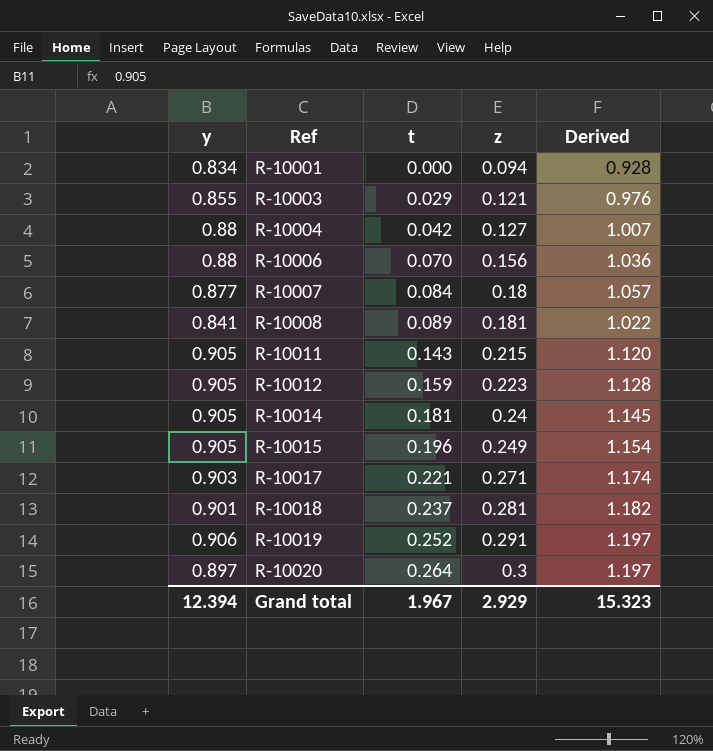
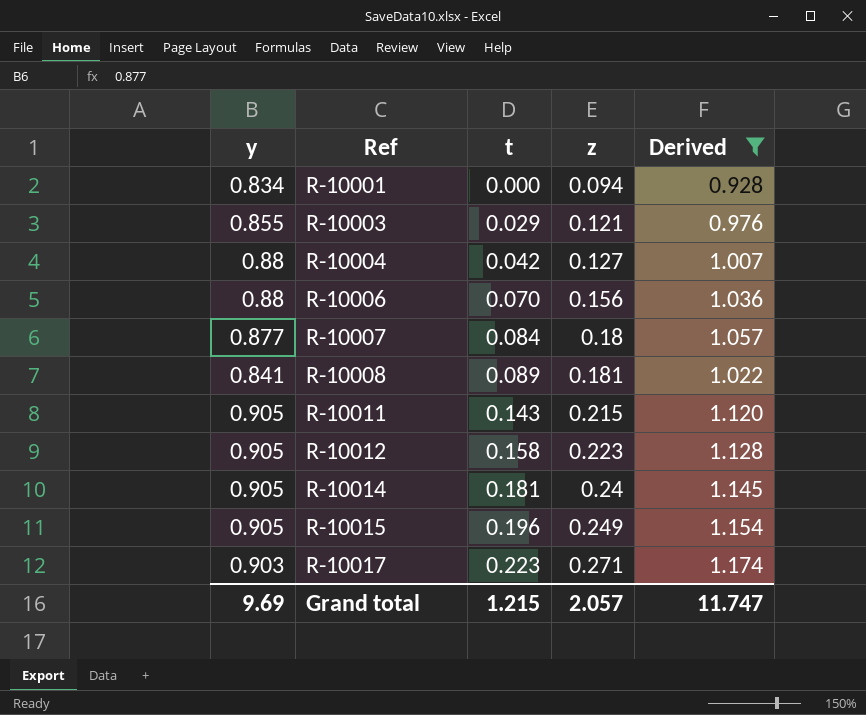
filter: none -> Derived <= 1.174
R-10012 | t: 0.159 -> 0.158
R-10017 | t: 0.221 -> 0.223
Grand total | y: 12.394 -> 9.69
Grand total | t: 1.967 -> 1.215
Grand total | z: 2.929 -> 2.057
Grand total | Derived: 15.323 -> 11.747

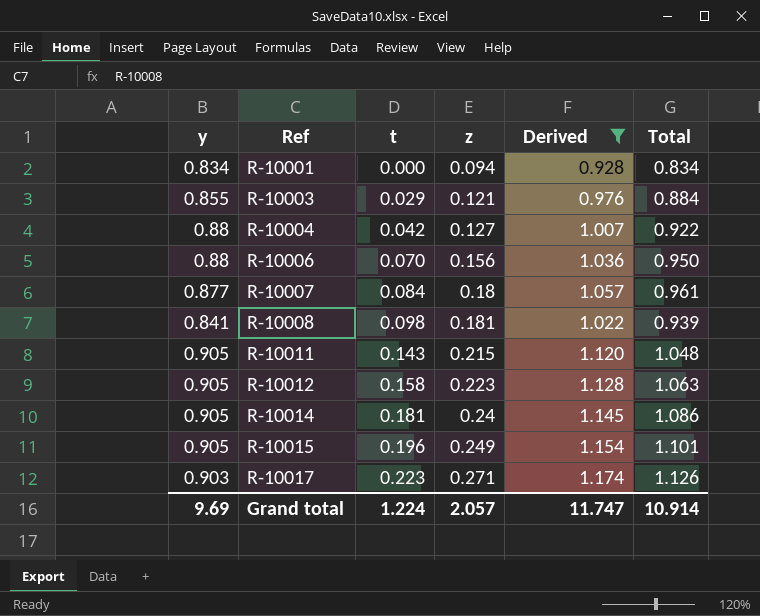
column Total | formula: none -> [y] + [t]
R-10008 | t: 0.089 -> 0.098
Grand total | t: 1.215 -> 1.224

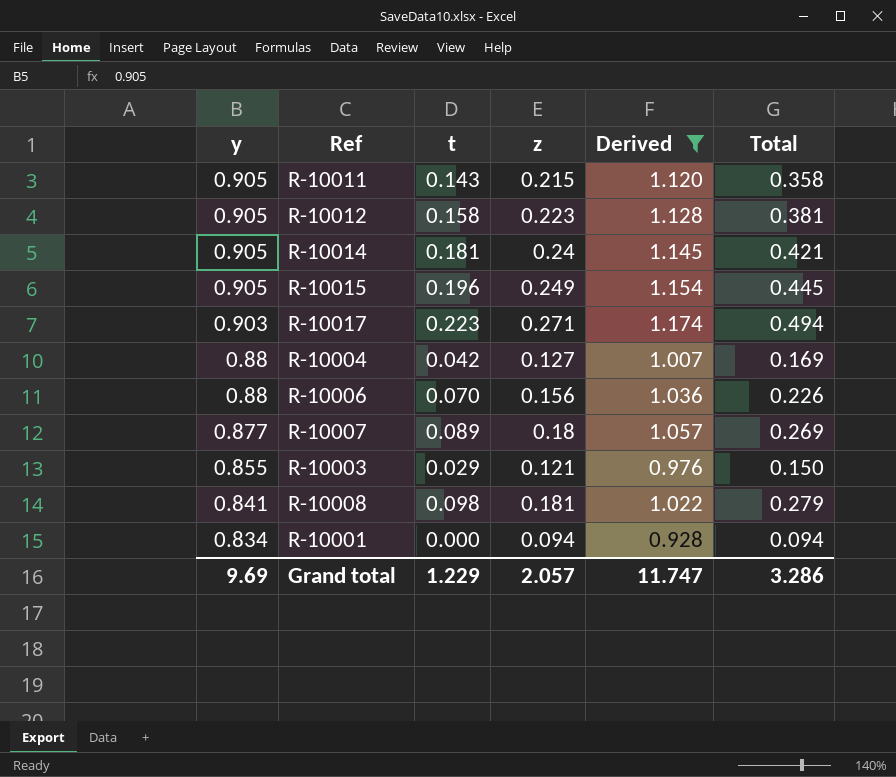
row order: Ref ascending -> y descending
column Total | formula: [y] + [t] -> [t] + [z]
R-10007 | t: 0.084 -> 0.089
Grand total | t: 1.224 -> 1.229
Grand total | Total: 10.914 -> 3.286

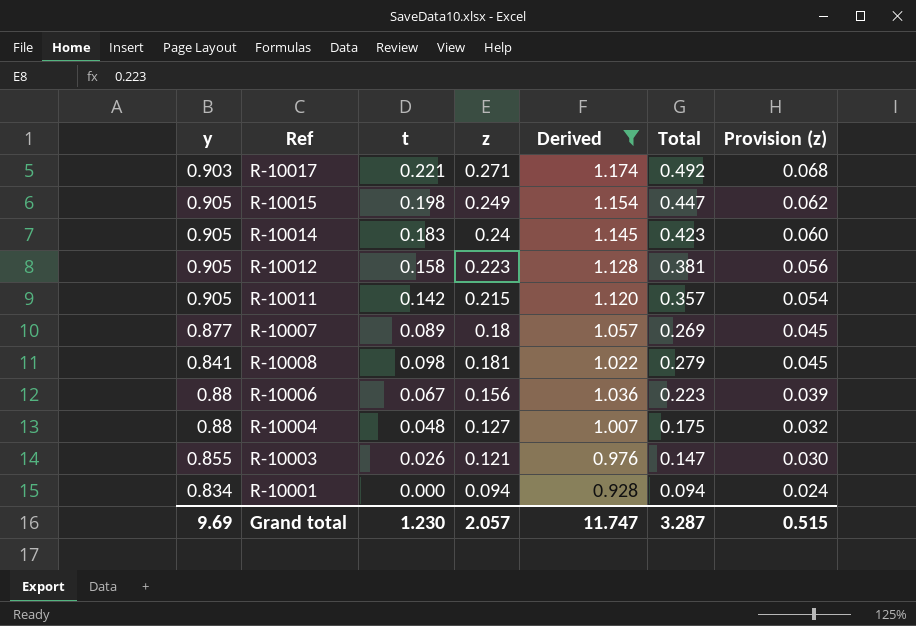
row order: y descending -> Provision (z) descending
column Provision (z) | formula: none -> [z] * 0.25
R-10017 | t: 0.223 -> 0.221
R-10017 | Total: 0.494 -> 0.492
R-10015 | t: 0.196 -> 0.198
R-10015 | Total: 0.445 -> 0.447
R-10014 | t: 0.181 -> 0.183
R-10014 | Total: 0.421 -> 0.423
R-10011 | t: 0.143 -> 0.142
R-10011 | Total: 0.358 -> 0.357
R-10006 | t: 0.070 -> 0.067
R-10006 | Total: 0.226 -> 0.223
R-10004 | t: 0.042 -> 0.048
R-10004 | Total: 0.169 -> 0.175
R-10003 | t: 0.029 -> 0.026
R-10003 | Total: 0.150 -> 0.147
Grand total | t: 1.229 -> 1.230
Grand total | Total: 3.286 -> 3.287

